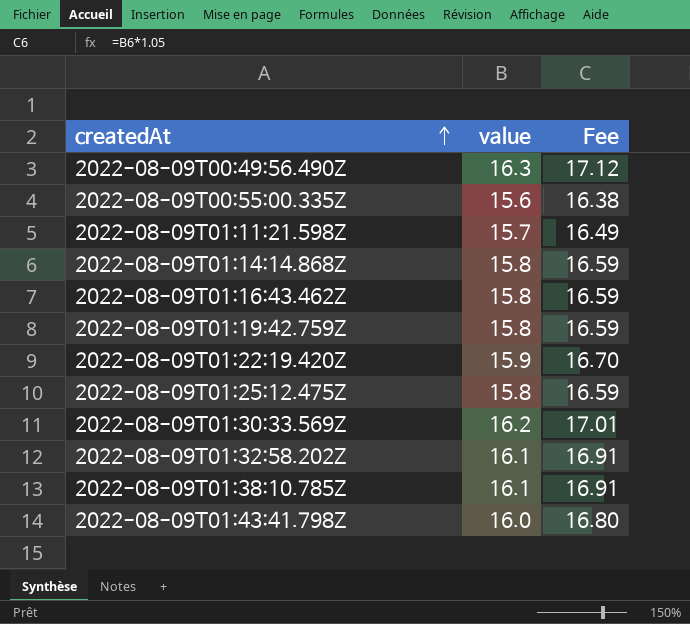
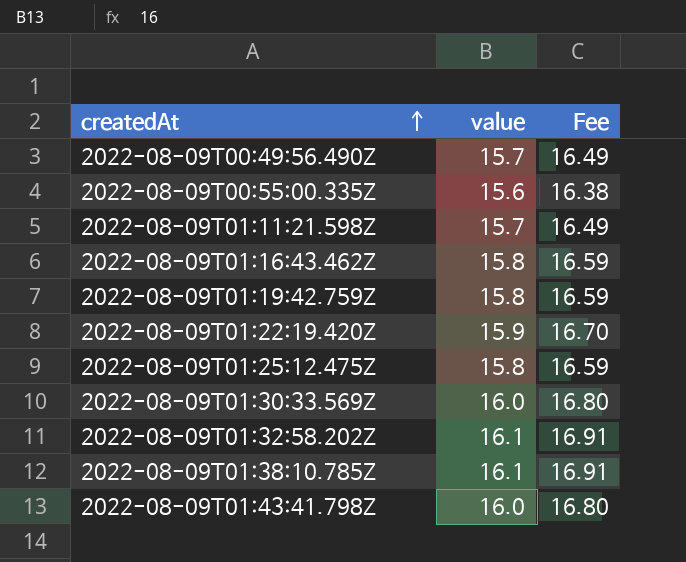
row 2022-08-09T01:14:14.868Z: 15.8 | 16.59 -> none
2022-08-09T00:49:56.490Z | value: 16.3 -> 15.7
2022-08-09T00:49:56.490Z | Fee: 17.12 -> 16.49
2022-08-09T01:30:33.569Z | value: 16.2 -> 16.0
2022-08-09T01:30:33.569Z | Fee: 17.01 -> 16.80

